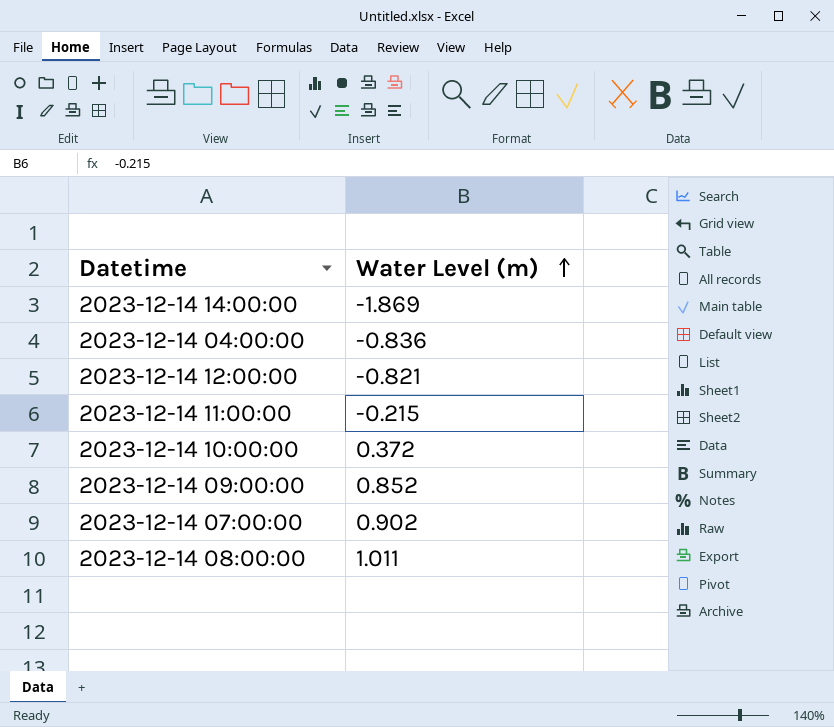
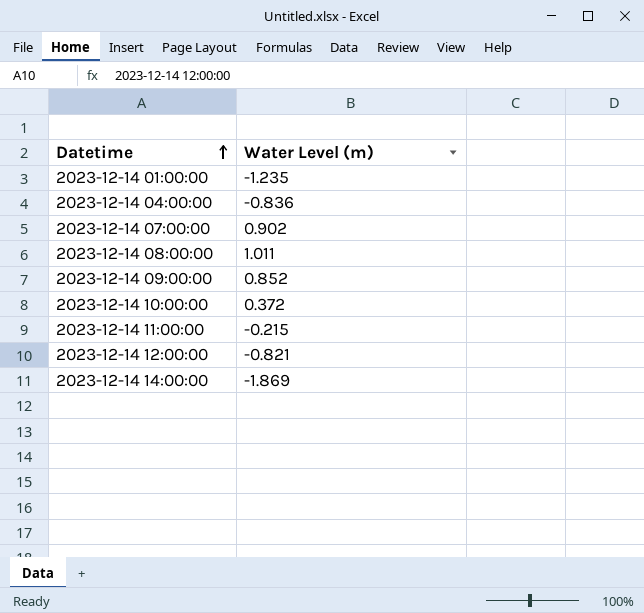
row order: Water Level (m) ascending -> Datetime ascending
row 2023-12-14 01:00:00: none -> -1.235

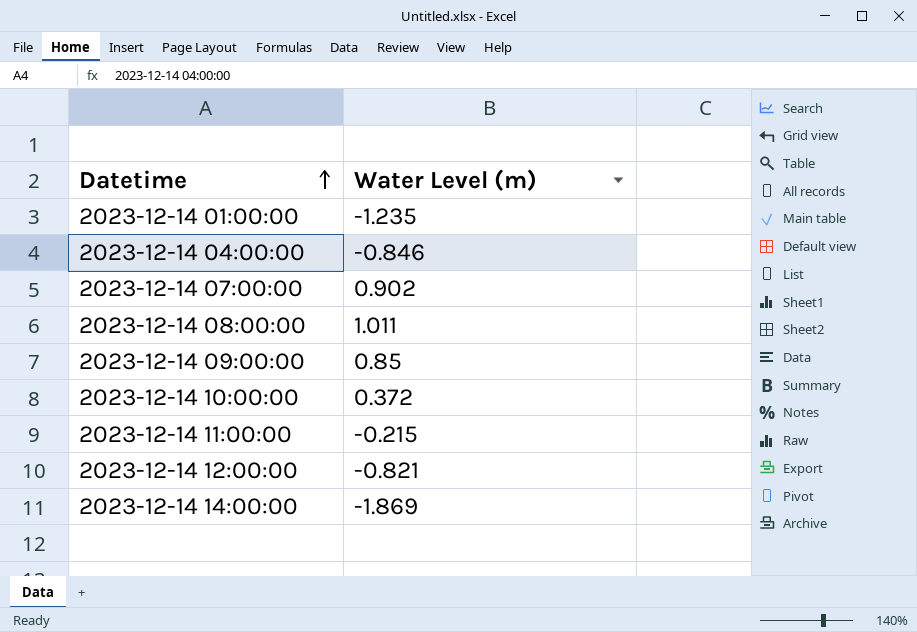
2023-12-14 04:00:00 | Water Level (m): -0.836 -> -0.846
2023-12-14 09:00:00 | Water Level (m): 0.852 -> 0.85

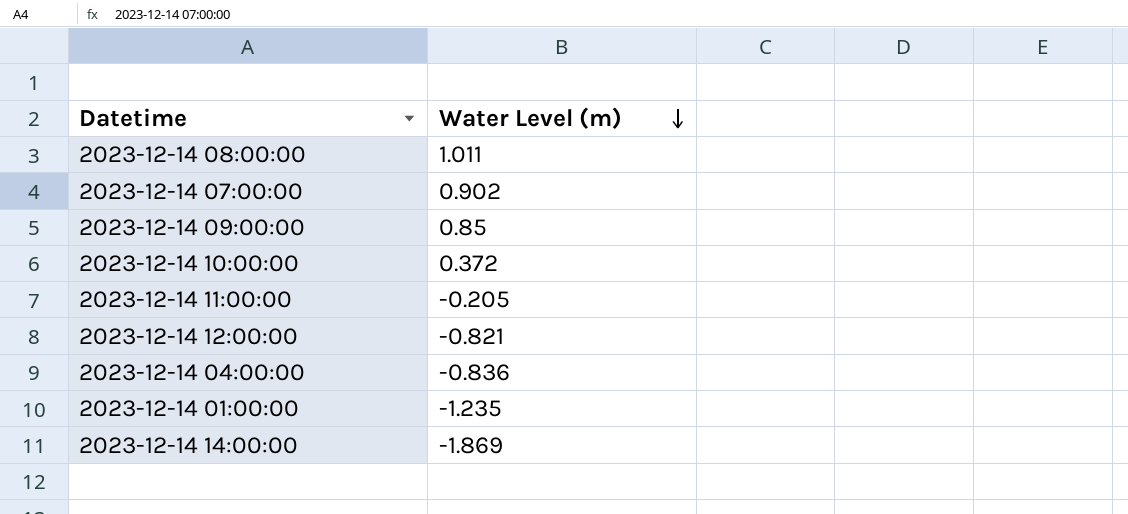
row order: Datetime ascending -> Water Level (m) descending
2023-12-14 11:00:00 | Water Level (m): -0.215 -> -0.205
2023-12-14 04:00:00 | Water Level (m): -0.846 -> -0.836

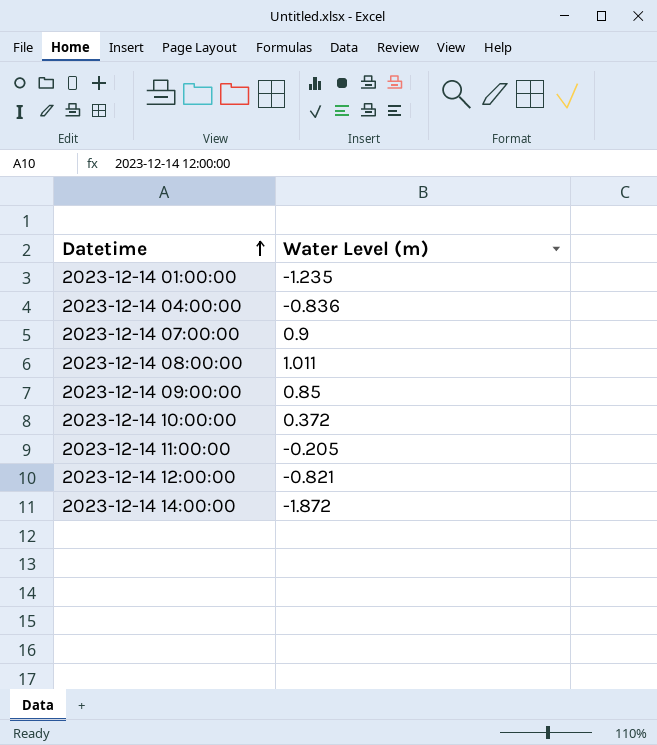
row order: Water Level (m) descending -> Datetime ascending
2023-12-14 07:00:00 | Water Level (m): 0.902 -> 0.9
2023-12-14 14:00:00 | Water Level (m): -1.869 -> -1.872

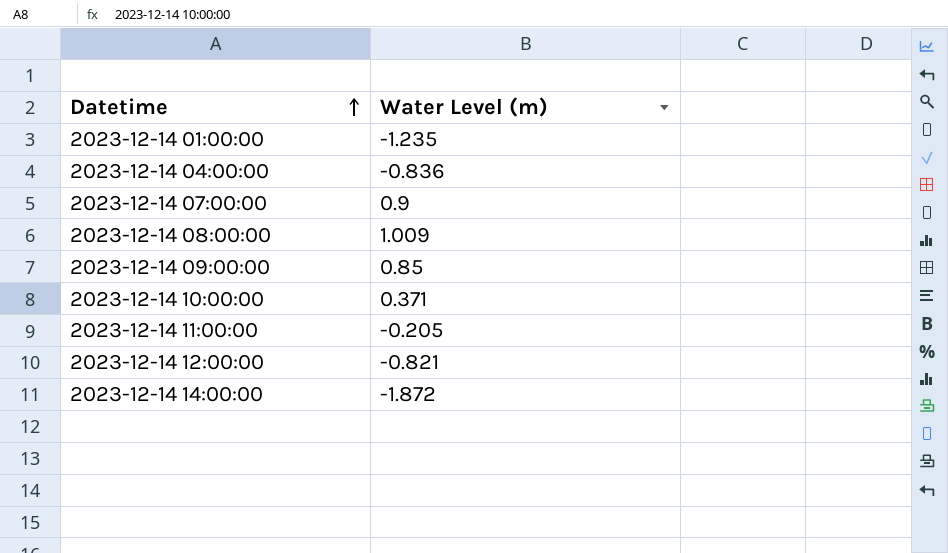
2023-12-14 08:00:00 | Water Level (m): 1.011 -> 1.009
2023-12-14 10:00:00 | Water Level (m): 0.372 -> 0.371

